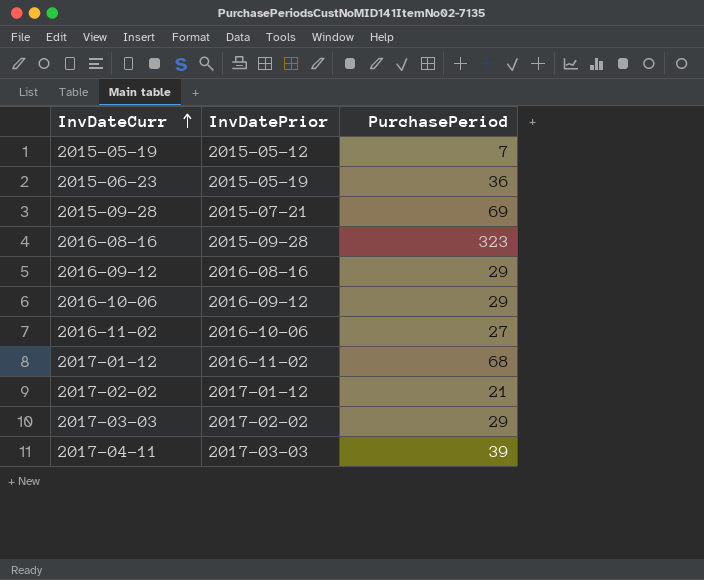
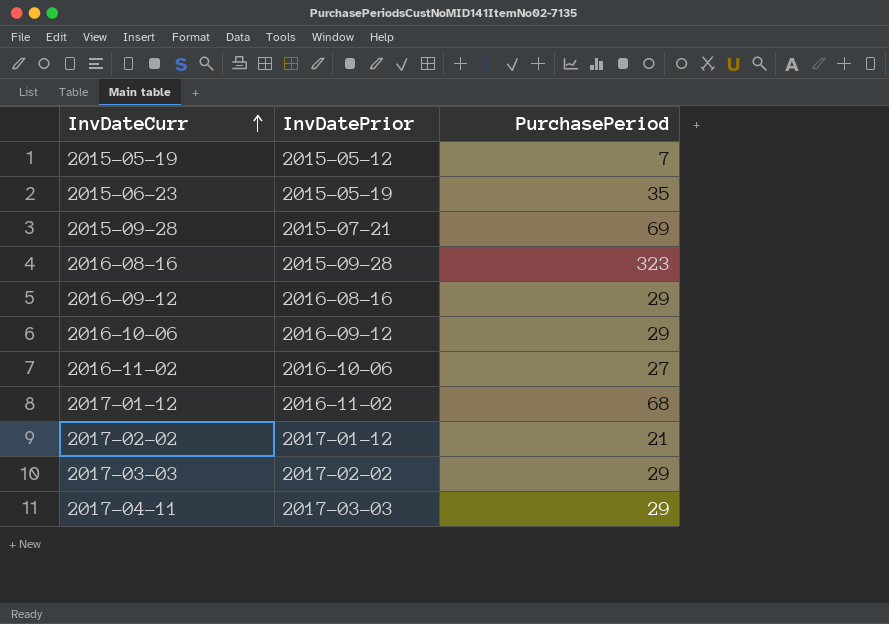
2015-06-23 | PurchasePeriod: 36 -> 35
2017-04-11 | PurchasePeriod: 39 -> 29

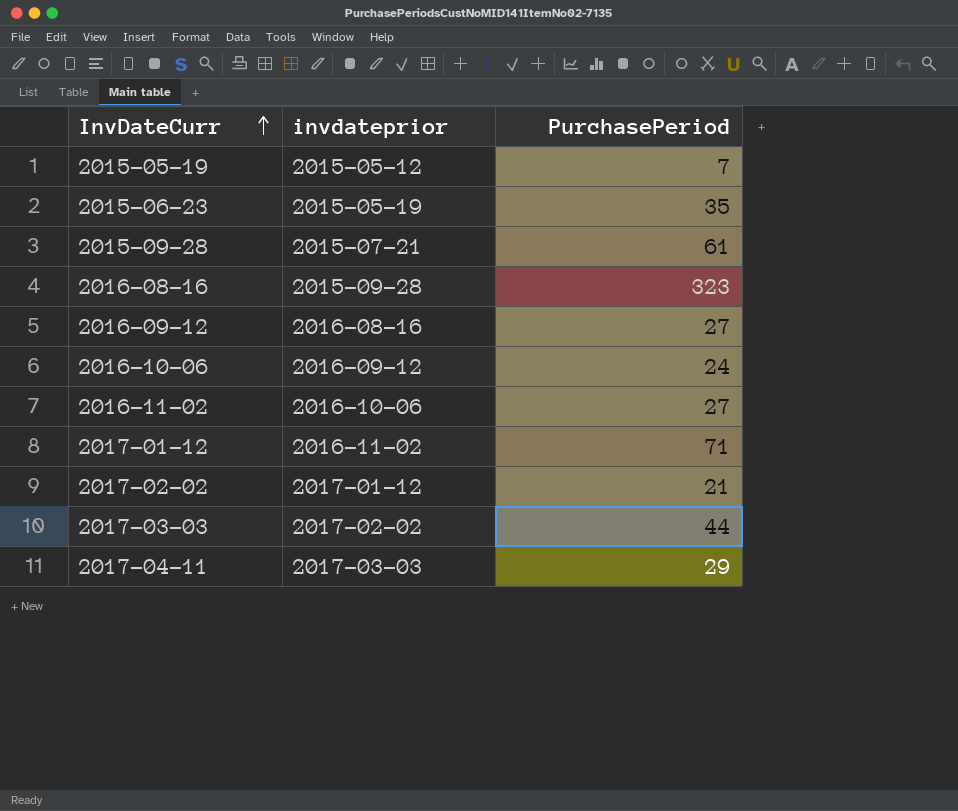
column name: InvDatePrior -> invdateprior
2015-09-28 | PurchasePeriod: 69 -> 61
2016-09-12 | PurchasePeriod: 29 -> 27
2016-10-06 | PurchasePeriod: 29 -> 24
2017-01-12 | PurchasePeriod: 68 -> 71
2017-03-03 | PurchasePeriod: 29 -> 44

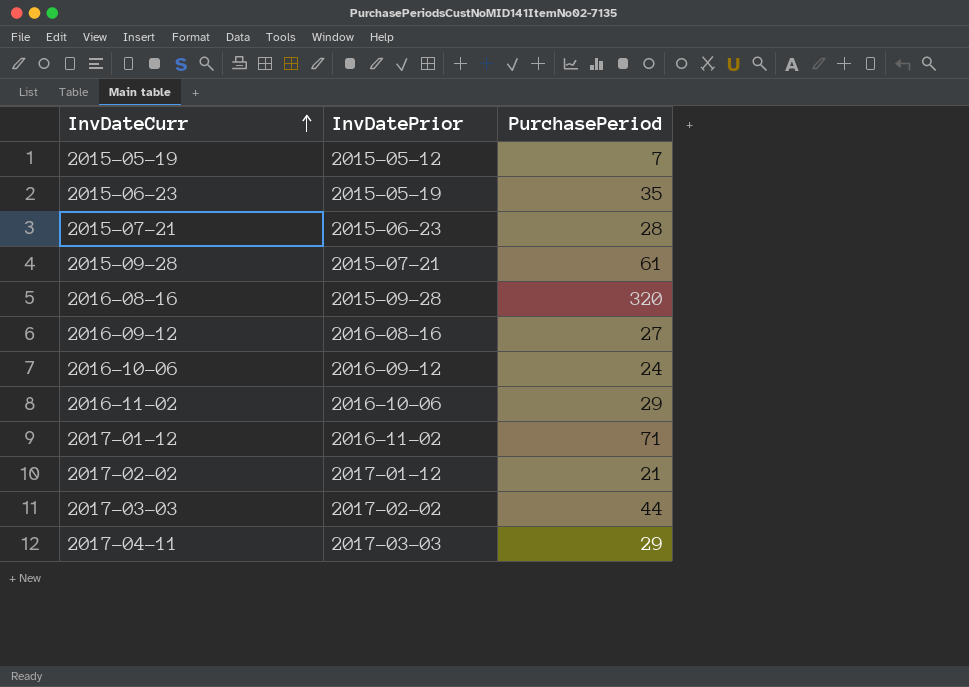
column name: invdateprior -> InvDatePrior
row 2015-07-21: none -> 2015-06-23 | 28
2016-08-16 | PurchasePeriod: 323 -> 320
2016-11-02 | PurchasePeriod: 27 -> 29

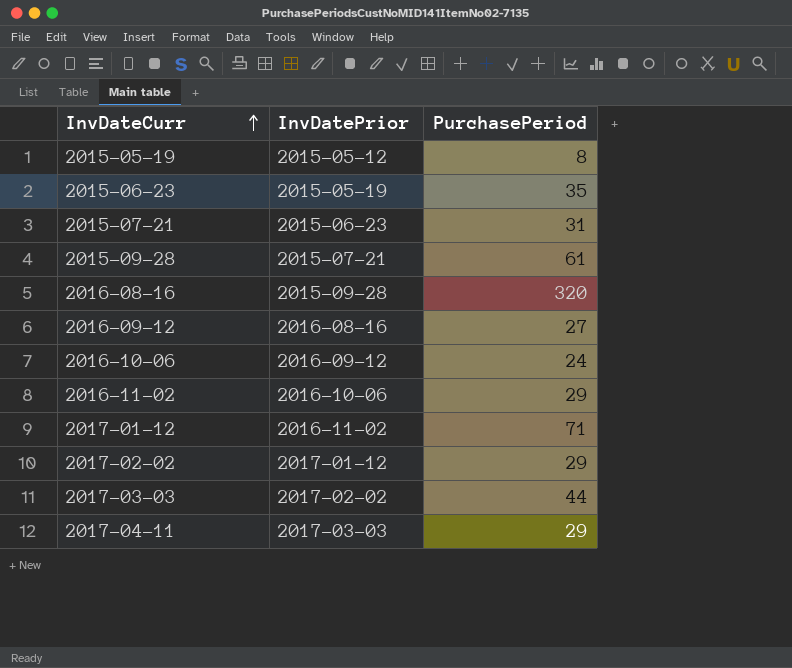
2015-05-19 | PurchasePeriod: 7 -> 8
2015-07-21 | PurchasePeriod: 28 -> 31
2017-02-02 | PurchasePeriod: 21 -> 29

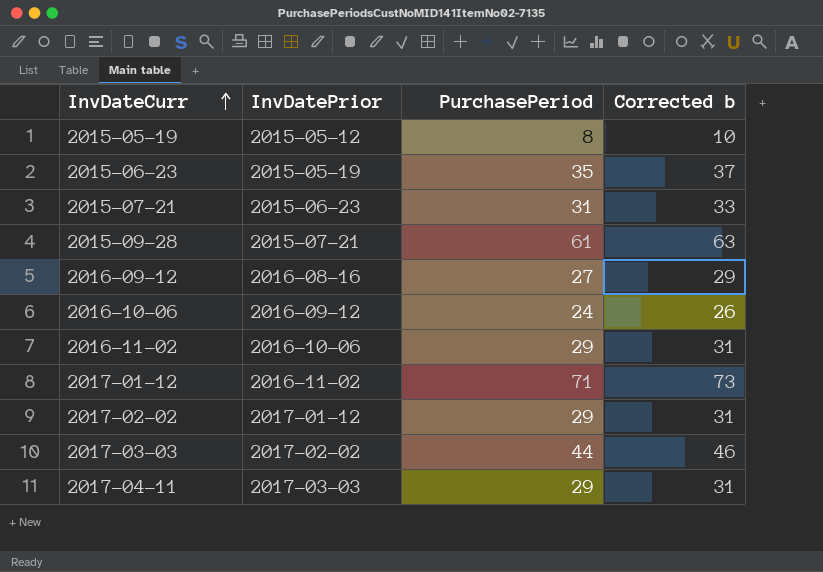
column Corrected b | formula: none -> [PurchasePeriod] + 2
row 2016-08-16: 2015-09-28 | 320 -> none

